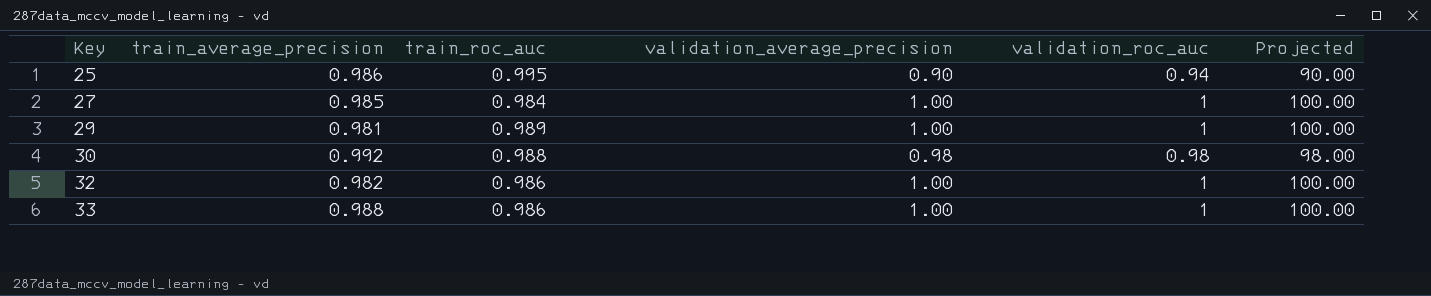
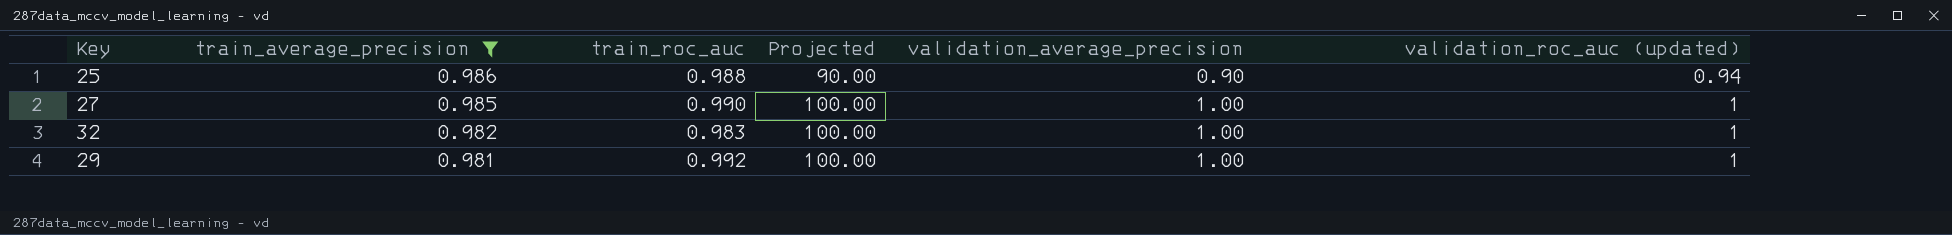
filter: none -> train_average_precision <= 0.986
row order: Key ascending -> train_average_precision descending
column Projected | position: 6 -> 4
column name: validation_roc_auc -> validation_roc_auc (updated)
25 | train_roc_auc: 0.995 -> 0.988
27 | train_roc_auc: 0.984 -> 0.990
32 | train_roc_auc: 0.986 -> 0.983
29 | train_roc_auc: 0.989 -> 0.992

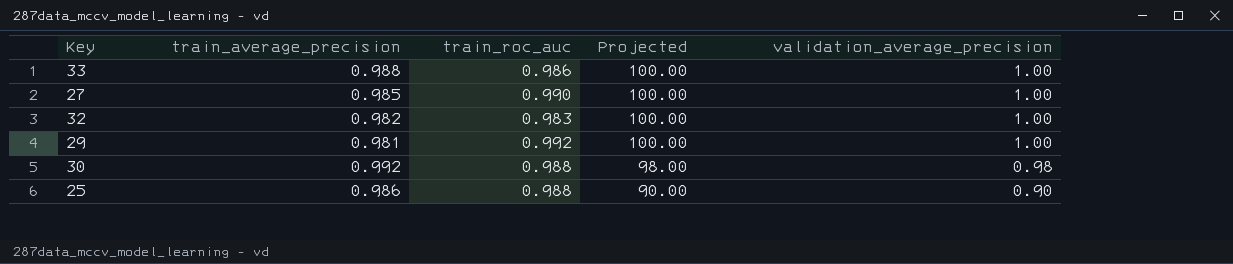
filter: train_average_precision <= 0.986 -> none
row order: train_average_precision descending -> Projected descending
column validation_roc_auc (updated) | position: 6 -> none

